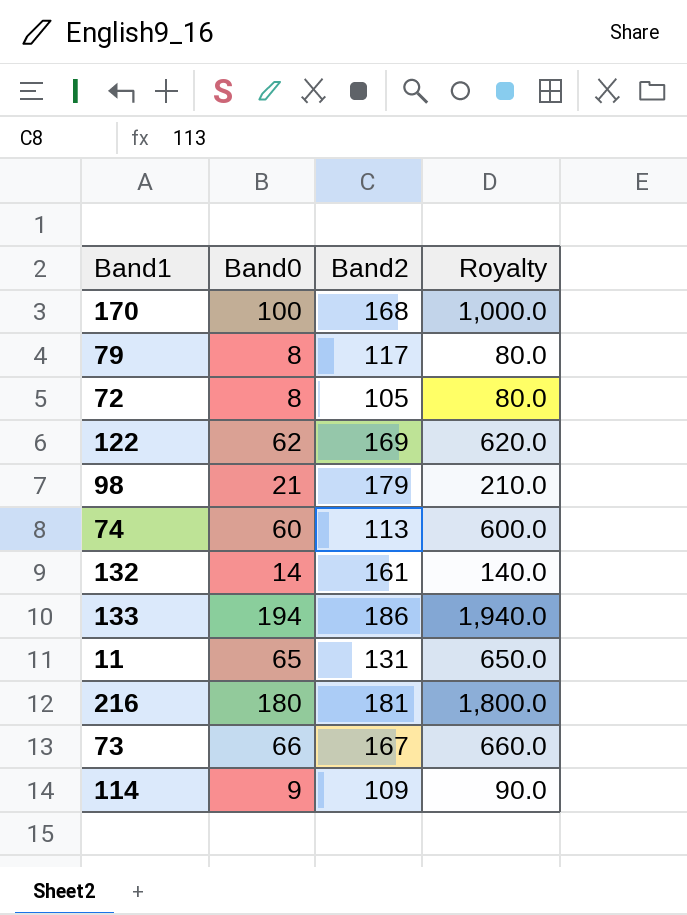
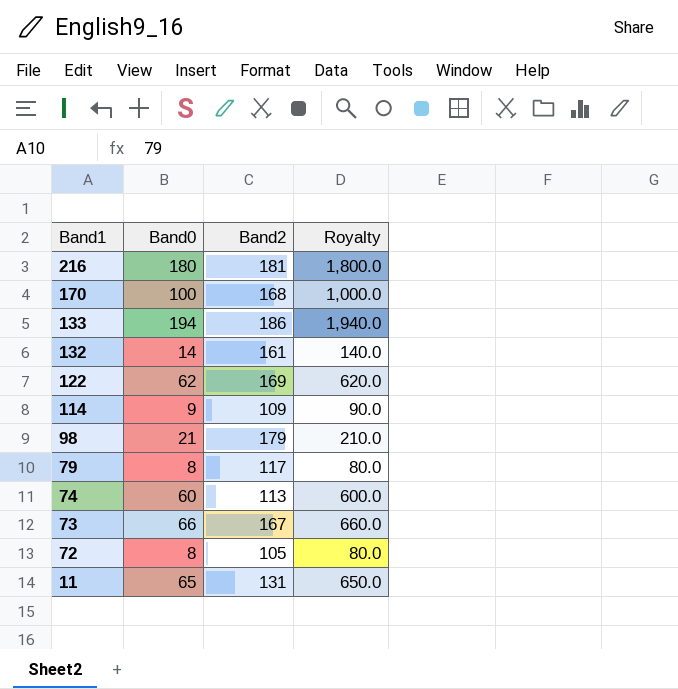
row order: none -> Band1 descending

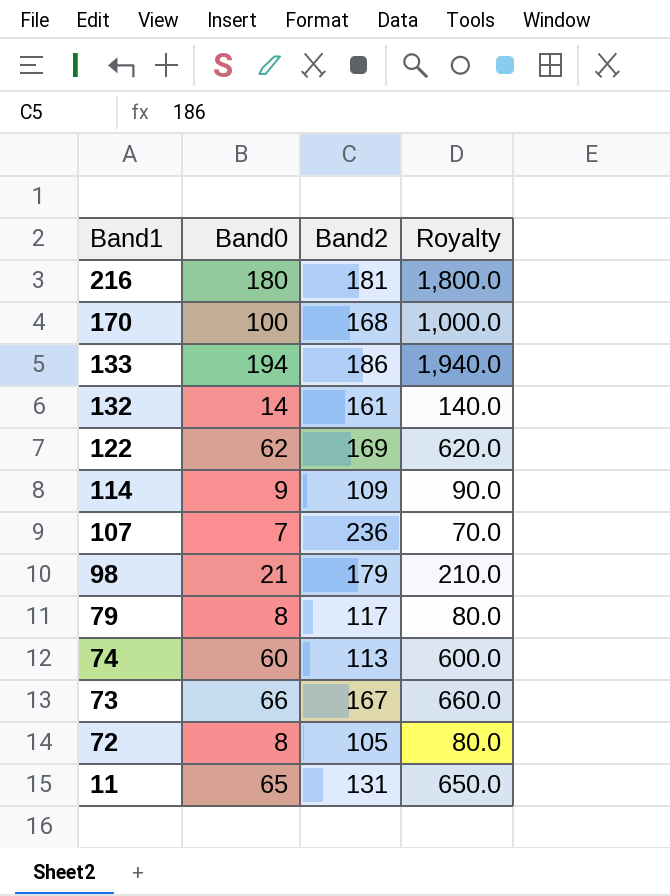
row 107: none -> 7 | 236 | 70.0

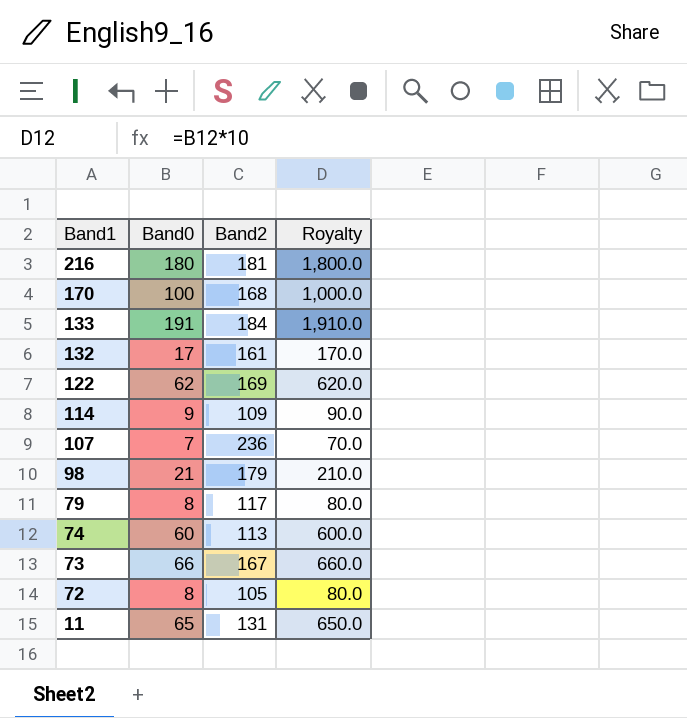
133 | Band0: 194 -> 191
133 | Band2: 186 -> 184
133 | Royalty: 1,940.0 -> 1,910.0
132 | Band0: 14 -> 17
132 | Royalty: 140.0 -> 170.0

